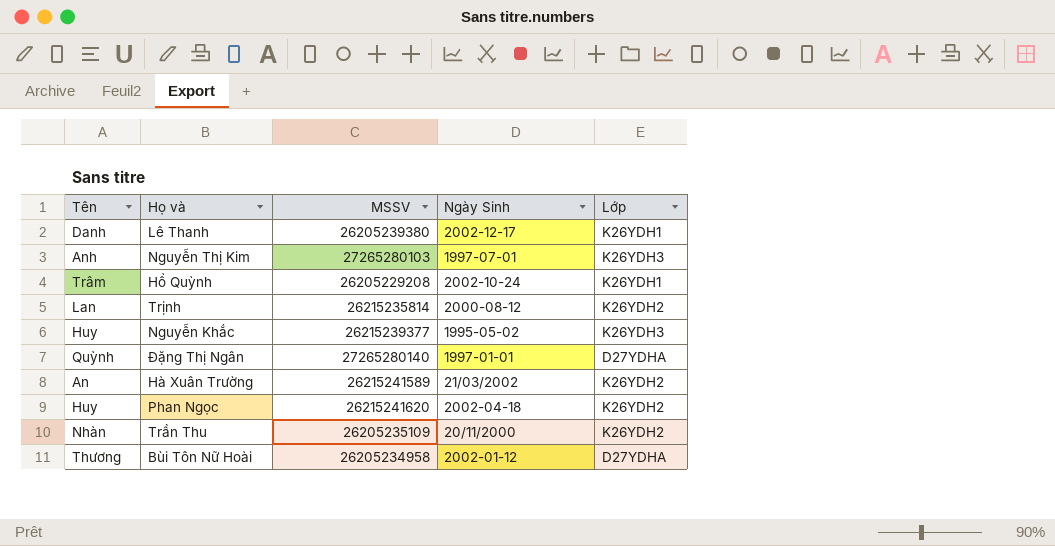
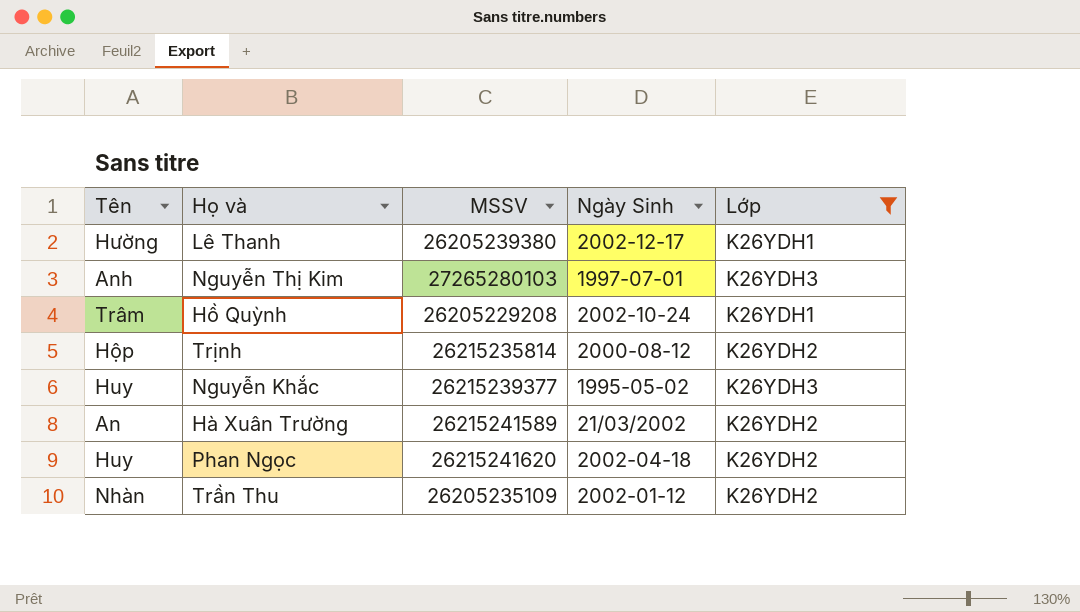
filter: none -> Lớp != D27YDHA
Lê Thanh | Tên: Danh -> Hường
Trịnh | Tên: Lan -> Hộp
Trần Thu | Ngày Sinh: 20/11/2000 -> 2002-01-12

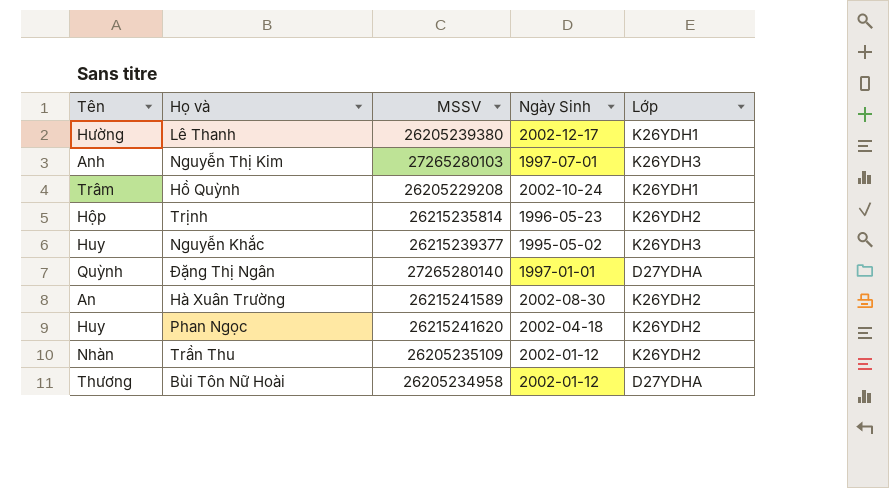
filter: Lớp != D27YDHA -> none
Trịnh | Ngày Sinh: 2000-08-12 -> 1996-05-23
Hà Xuân Trường | Ngày Sinh: 21/03/2002 -> 2002-08-30

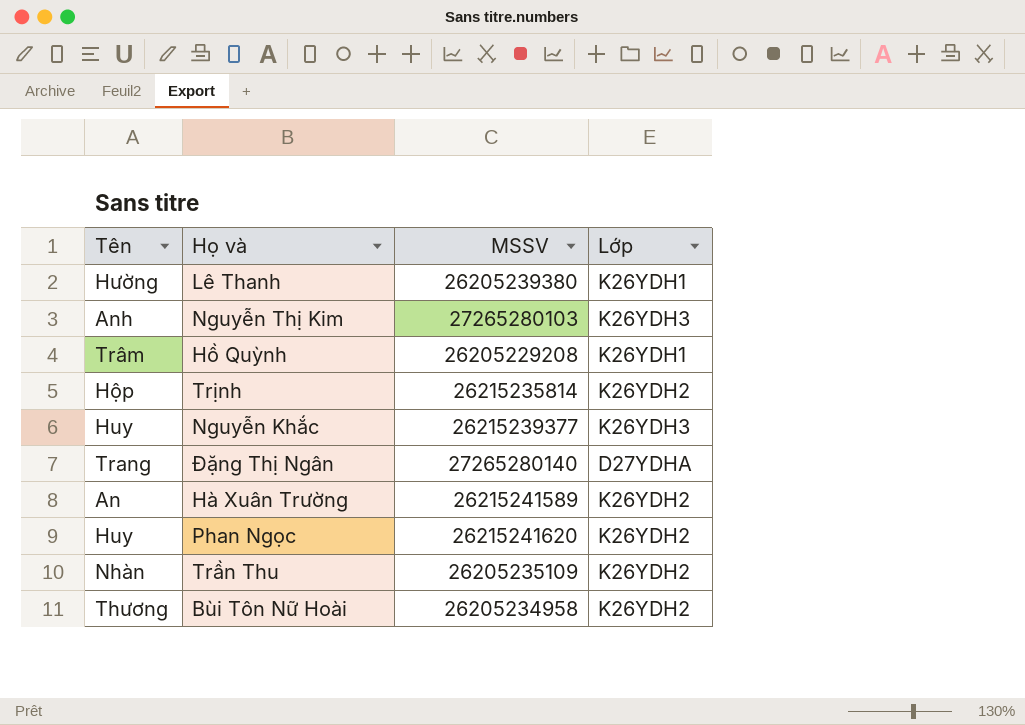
column Ngày Sinh | position: 4 -> none
Đặng Thị Ngân | Tên: Quỳnh -> Trang
Bùi Tôn Nữ Hoài | Lớp: D27YDHA -> K26YDH2

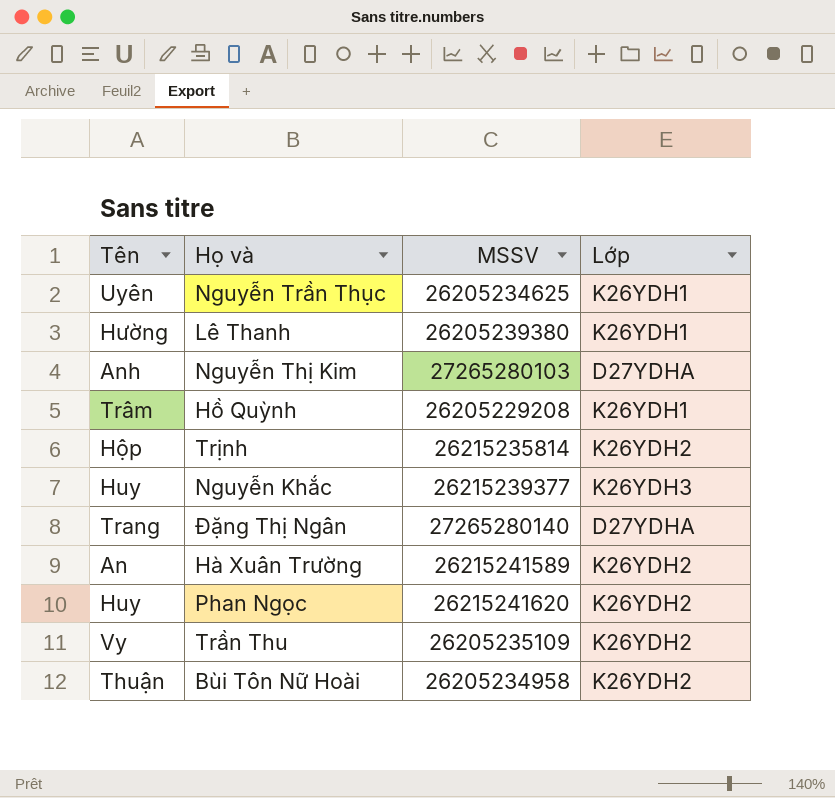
row Nguyễn Trần Thục: none -> Uyên | 26205234625 | K26YDH1
Nguyễn Thị Kim | Lớp: K26YDH3 -> D27YDHA
Trần Thu | Tên: Nhàn -> Vy
Bùi Tôn Nữ Hoài | Tên: Thương -> Thuận

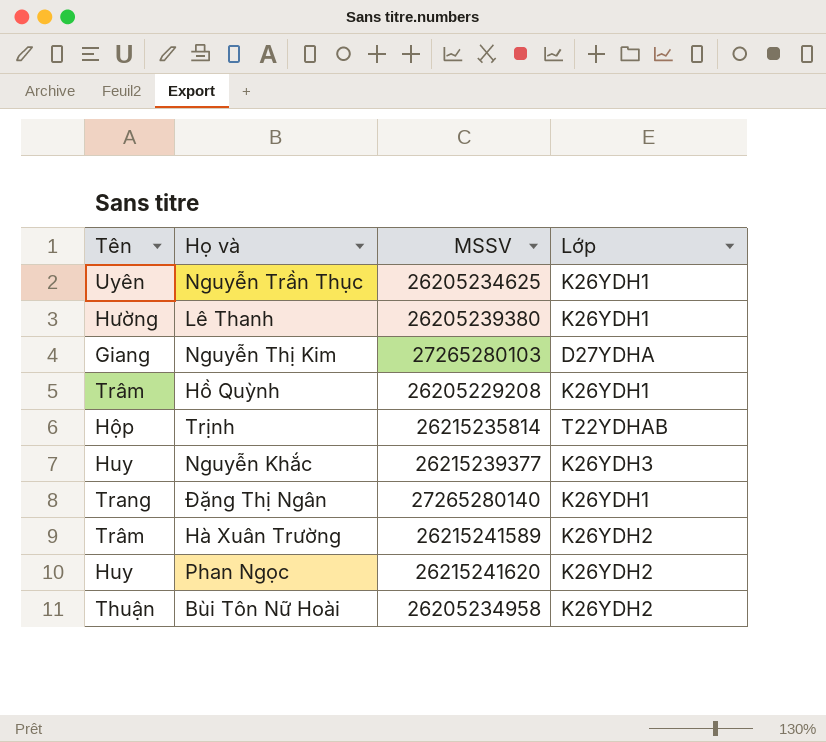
row Trần Thu: Vy | 26205235109 | K26YDH2 -> none
Nguyễn Thị Kim | Tên: Anh -> Giang
Trịnh | Lớp: K26YDH2 -> T22YDHAB
Đặng Thị Ngân | Lớp: D27YDHA -> K26YDH1
Hà Xuân Trường | Tên: An -> Trâm

